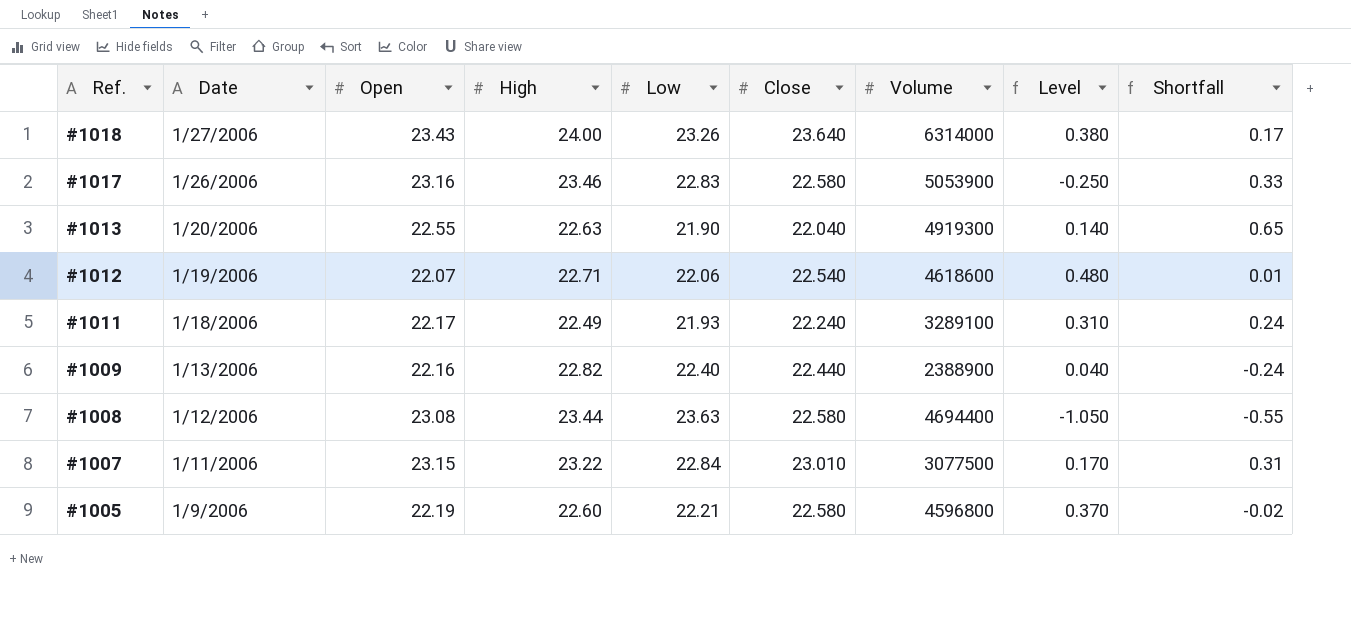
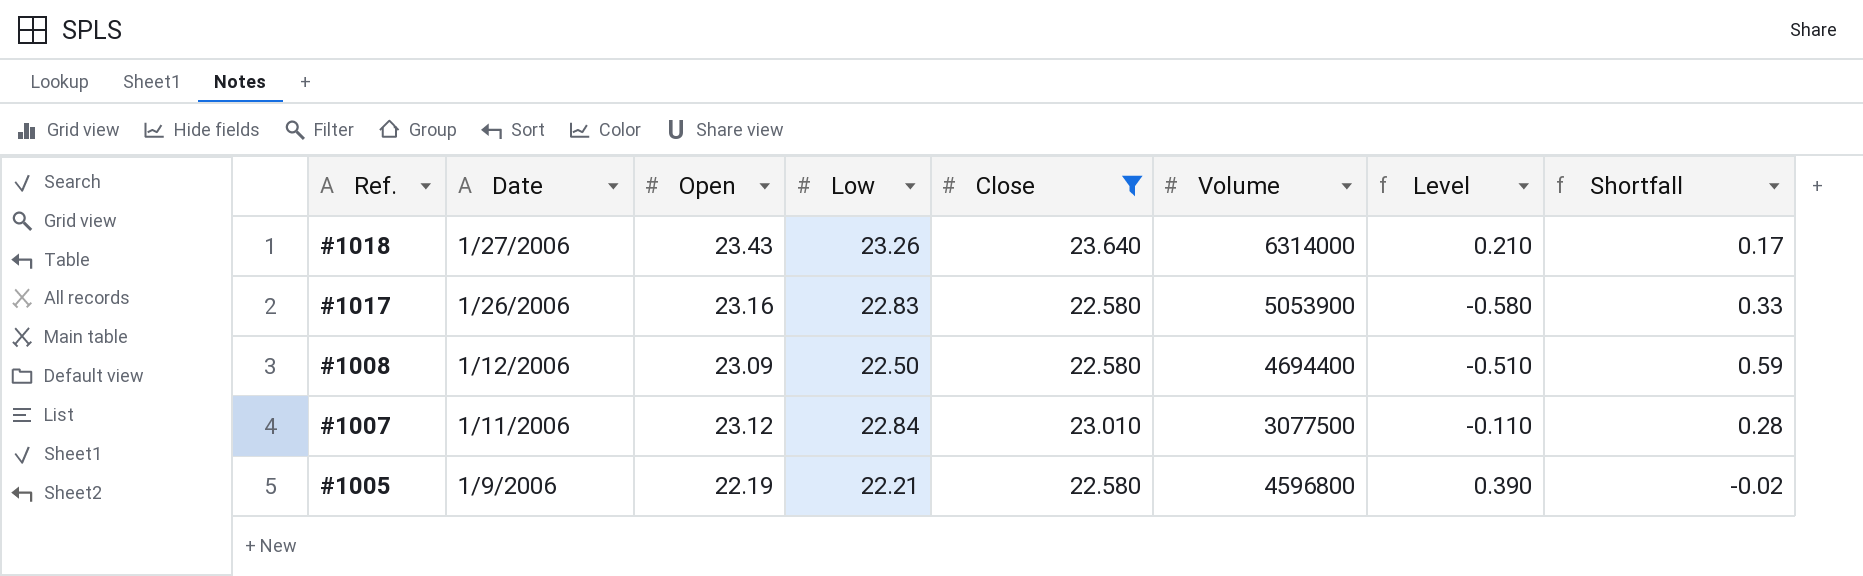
filter: none -> Close >= 22.580
column High | position: 4 -> none
column Level | formula: [Close] - [Low] -> [Close] - [Open]
#1008 | Open: 23.08 -> 23.09
#1008 | Low: 23.63 -> 22.50
#1008 | Shortfall: -0.55 -> 0.59
#1007 | Open: 23.15 -> 23.12
#1007 | Shortfall: 0.31 -> 0.28

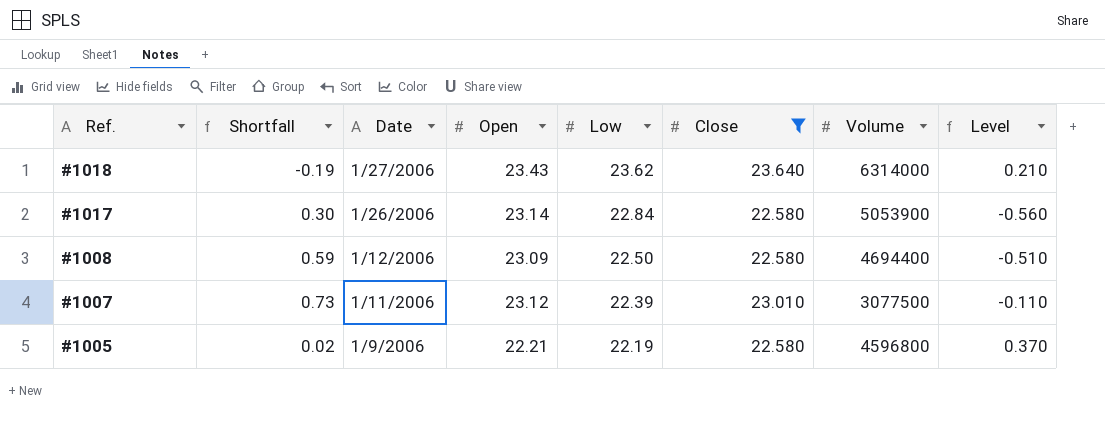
column Shortfall | position: 8 -> 2
#1018 | Shortfall: 0.17 -> -0.19
#1018 | Low: 23.26 -> 23.62
#1017 | Shortfall: 0.33 -> 0.30
#1017 | Open: 23.16 -> 23.14
#1017 | Low: 22.83 -> 22.84
#1017 | Level: -0.580 -> -0.560
#1007 | Shortfall: 0.28 -> 0.73
#1007 | Low: 22.84 -> 22.39
#1005 | Shortfall: -0.02 -> 0.02
#1005 | Open: 22.19 -> 22.21
#1005 | Low: 22.21 -> 22.19
#1005 | Level: 0.390 -> 0.370

